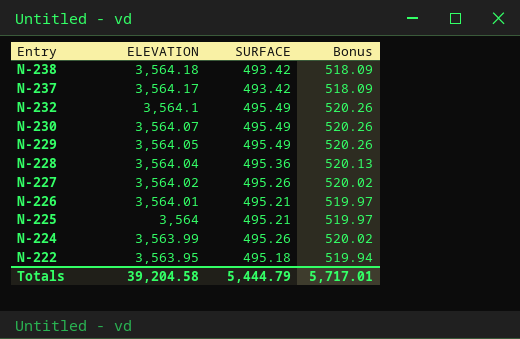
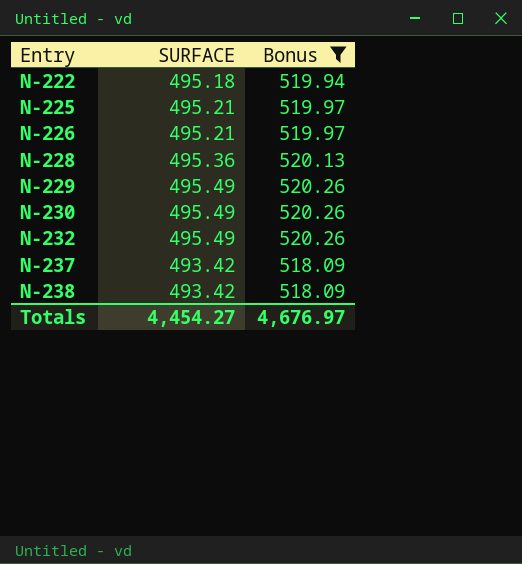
filter: none -> Bonus != 520.02
row order: Entry descending -> Entry ascending
column ELEVATION | position: 2 -> none
Totals | SURFACE: 5,444.79 -> 4,454.27
Totals | Bonus: 5,717.01 -> 4,676.97

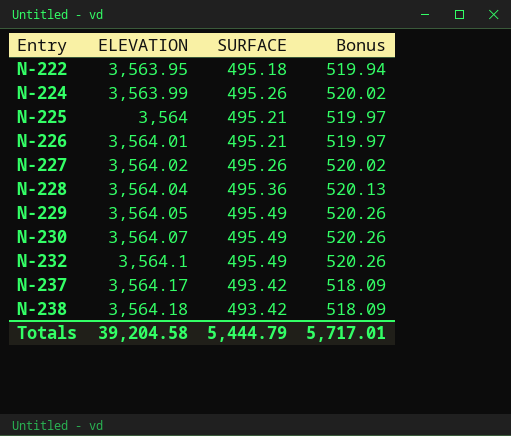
filter: Bonus != 520.02 -> none
column ELEVATION | position: none -> 2
Totals | SURFACE: 4,454.27 -> 5,444.79
Totals | Bonus: 4,676.97 -> 5,717.01

